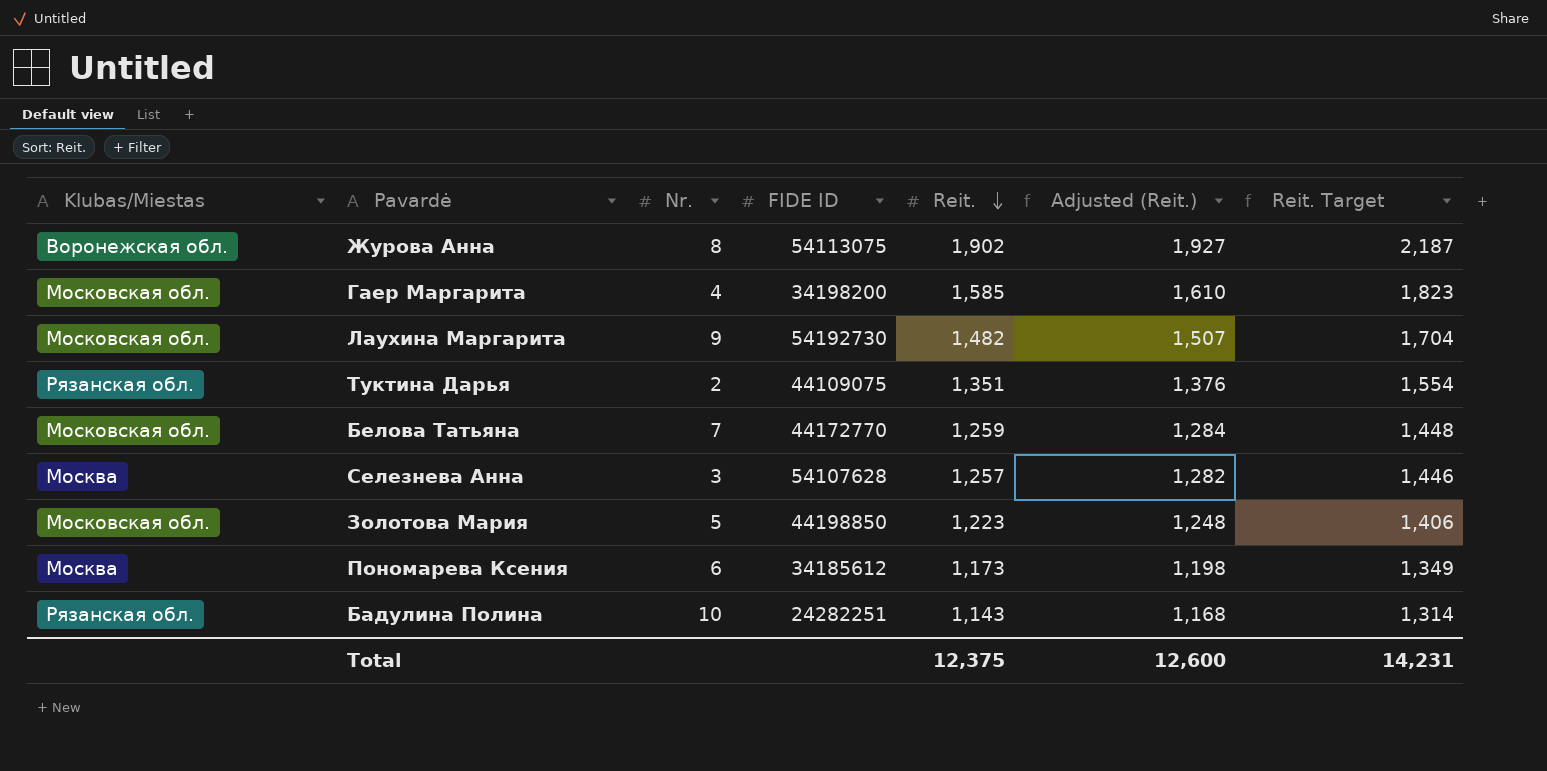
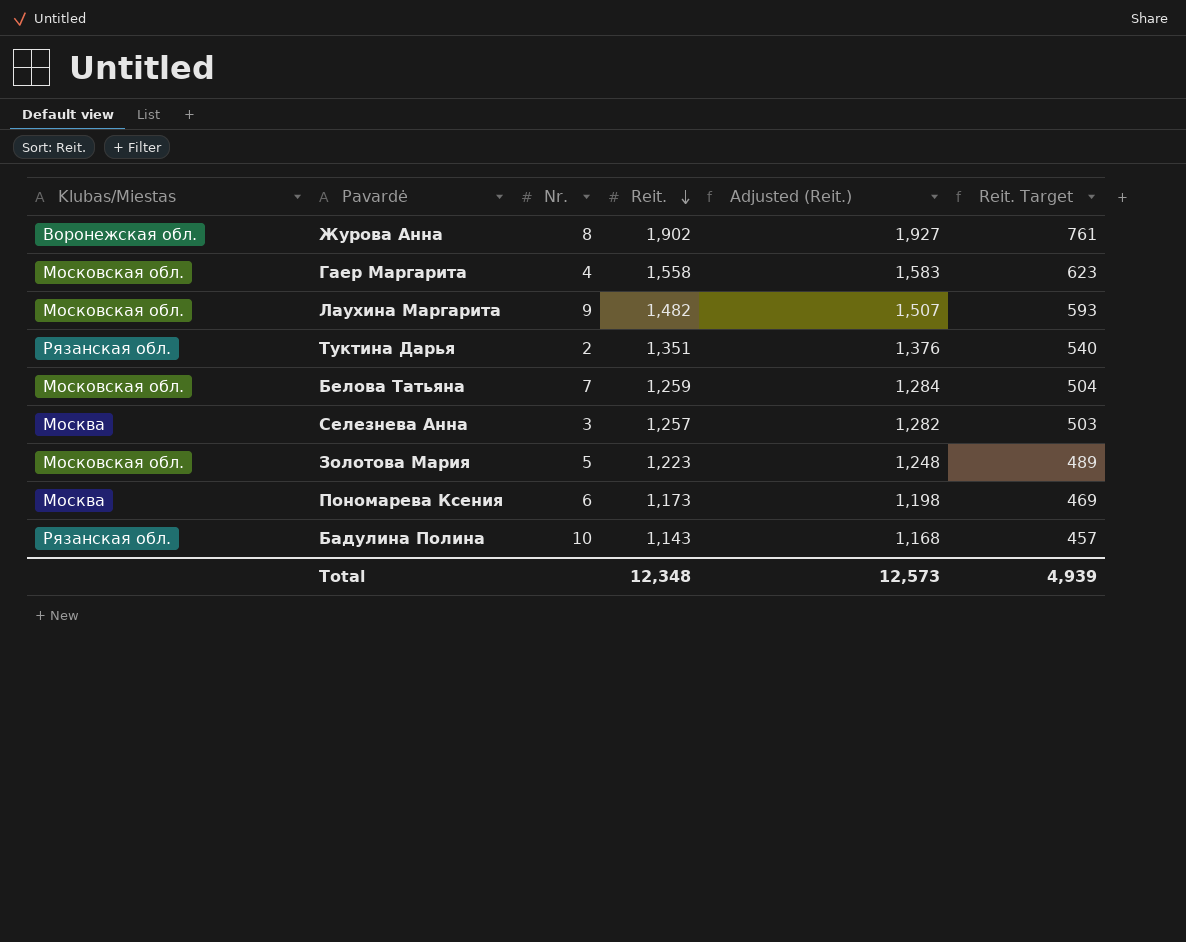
column FIDE ID | position: 4 -> none
column Reit. Target | formula: [Reit.] * 1.15 -> [Reit.] * 0.4
Гаер Маргарита | Reit.: 1,585 -> 1,558
Гаер Маргарита | Adjusted (Reit.): 1,610 -> 1,583
Total | Reit.: 12,375 -> 12,348
Total | Adjusted (Reit.): 12,600 -> 12,573
Total | Reit. Target: 14,231 -> 4,939

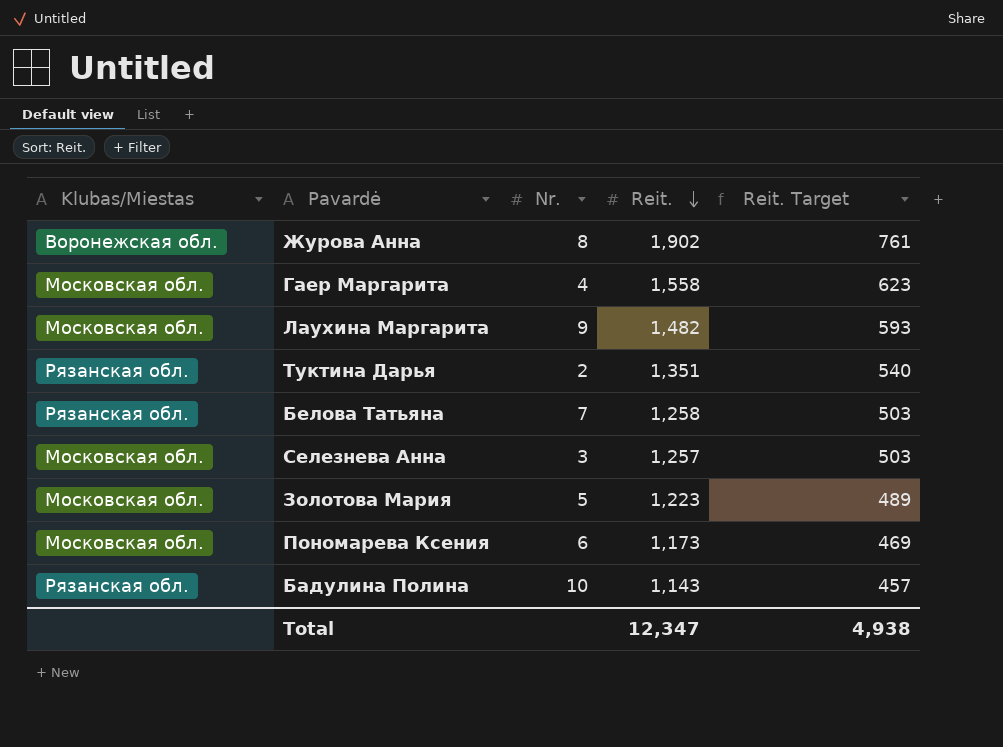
column Adjusted (Reit.) | formula: [Reit.] + 25 -> none
Белова Татьяна | Klubas/Miestas: Московская обл. -> Рязанская обл.
Белова Татьяна | Reit.: 1,259 -> 1,258
Белова Татьяна | Reit. Target: 504 -> 503
Селезнева Анна | Klubas/Miestas: Москва -> Московская обл.
Пономарева Ксения | Klubas/Miestas: Москва -> Московская обл.
Total | Reit.: 12,348 -> 12,347
Total | Reit. Target: 4,939 -> 4,938

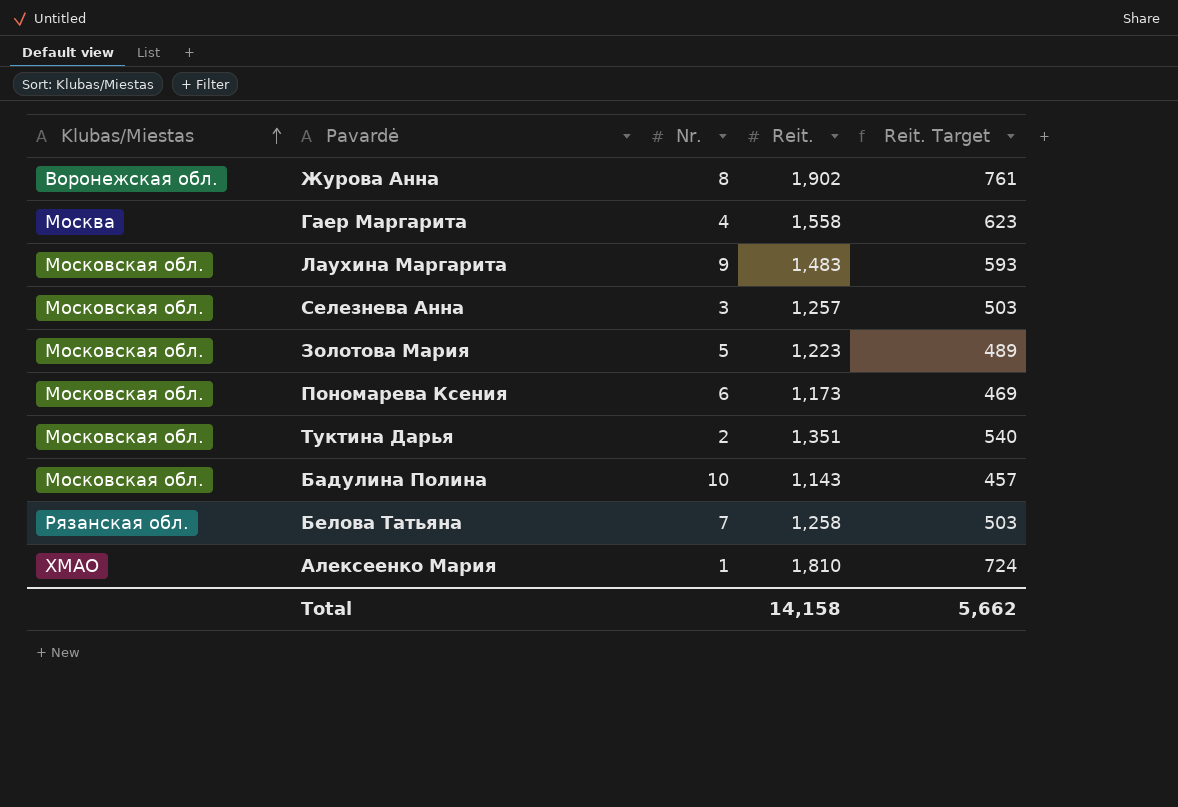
row order: Reit. descending -> Klubas/Miestas ascending
Гаер Маргарита | Klubas/Miestas: Московская обл. -> Москва
Лаухина Маргарита | Reit.: 1,482 -> 1,483
Туктина Дарья | Klubas/Miestas: Рязанская обл. -> Московская обл.
Бадулина Полина | Klubas/Miestas: Рязанская обл. -> Московская обл.
row Алексеенко Мария: none -> ХМАО | 1 | 1,810 | 724
Total | Reit.: 12,347 -> 14,158
Total | Reit. Target: 4,938 -> 5,662

